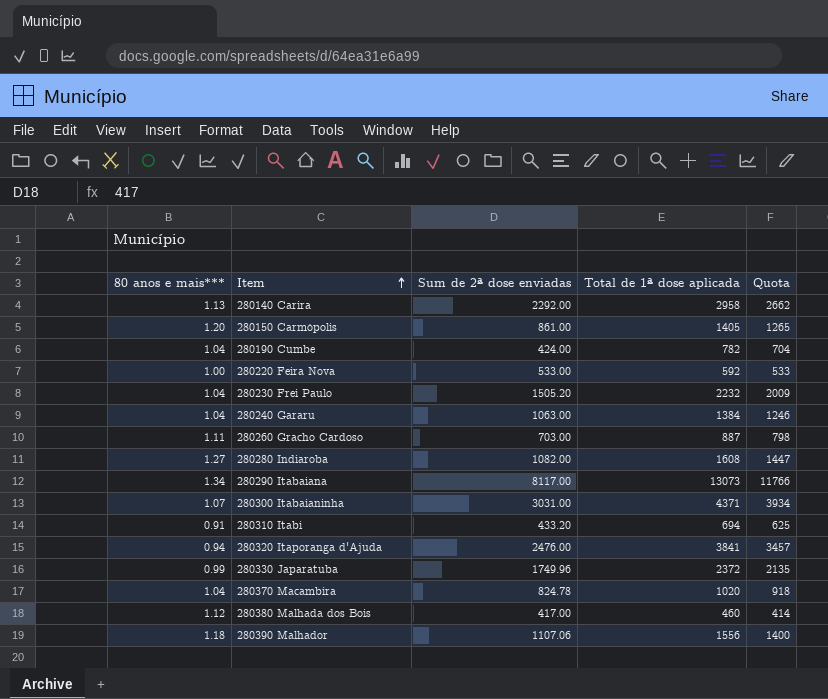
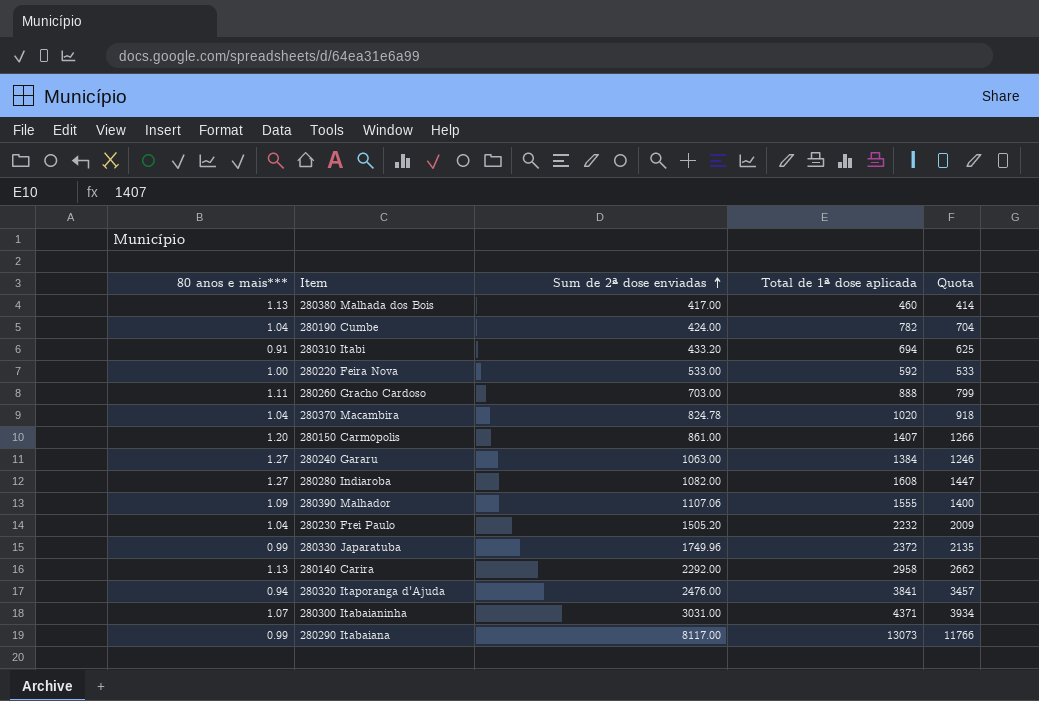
row order: Item ascending -> Sum de 2ª dose enviadas ascending
280380 Malhada dos Bois | 80 anos e mais***: 1.12 -> 1.13
280260 Gracho Cardoso | Total de 1ª dose aplicada: 887 -> 888
280260 Gracho Cardoso | Quota: 798 -> 799
280150 Carmópolis | Total de 1ª dose aplicada: 1405 -> 1407
280150 Carmópolis | Quota: 1265 -> 1266
280240 Gararu | 80 anos e mais***: 1.04 -> 1.27
280390 Malhador | 80 anos e mais***: 1.18 -> 1.09
280390 Malhador | Total de 1ª dose aplicada: 1556 -> 1555
280290 Itabaiana | 80 anos e mais***: 1.34 -> 0.99

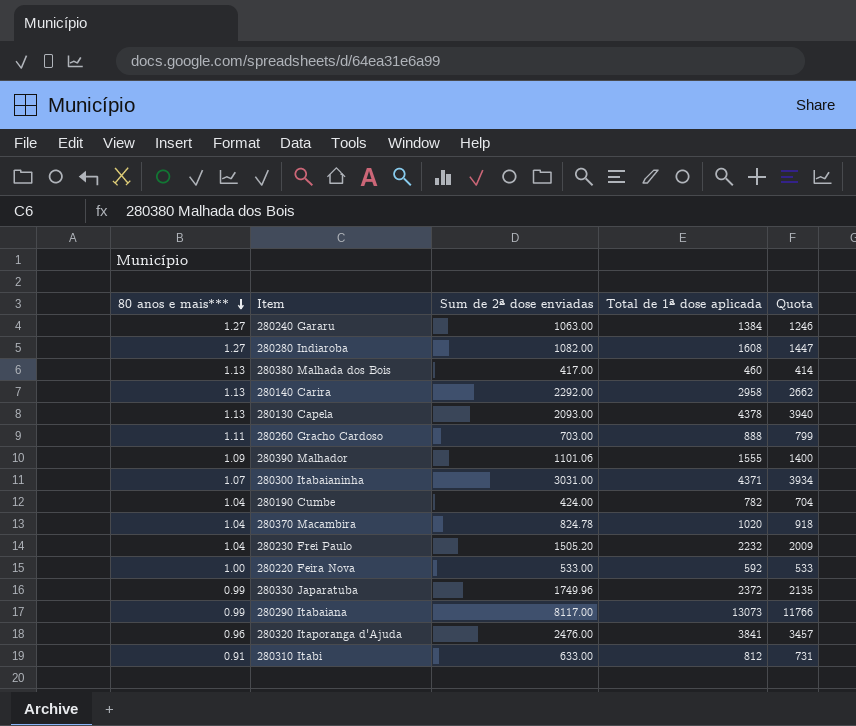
row order: Sum de 2ª dose enviadas ascending -> 80 anos e mais*** descending
row 280150 Carmópolis: 1.20 | 861.00 | 1407 | 1266 -> none
row 280130 Capela: none -> 1.13 | 2093.00 | 4378 | 3940
280390 Malhador | Sum de 2ª dose enviadas: 1107.06 -> 1101.06
280320 Itaporanga d'Ajuda | 80 anos e mais***: 0.94 -> 0.96
280310 Itabi | Sum de 2ª dose enviadas: 433.20 -> 633.00
280310 Itabi | Total de 1ª dose aplicada: 694 -> 812
280310 Itabi | Quota: 625 -> 731

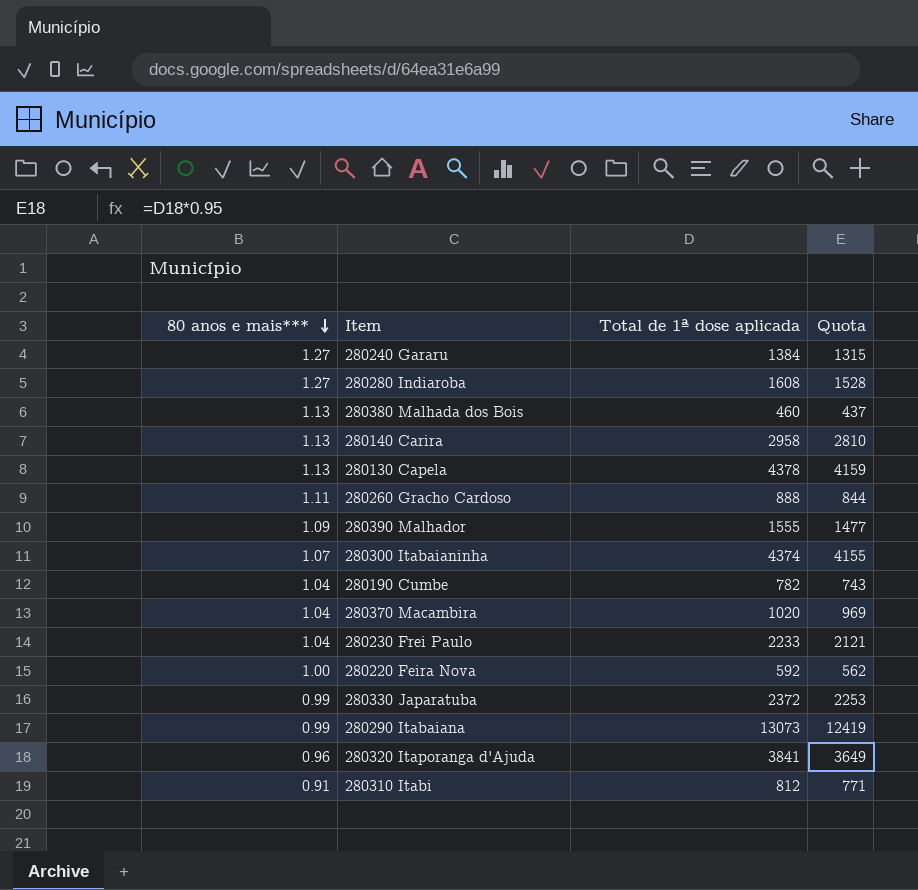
column Sum de 2ª dose enviadas | position: 3 -> none
column Quota | formula: [Total de 1ª dose aplicada] * 0.9 -> [Total de 1ª dose aplicada] * 0.95
280300 Itabaianinha | Total de 1ª dose aplicada: 4371 -> 4374
280230 Frei Paulo | Total de 1ª dose aplicada: 2232 -> 2233

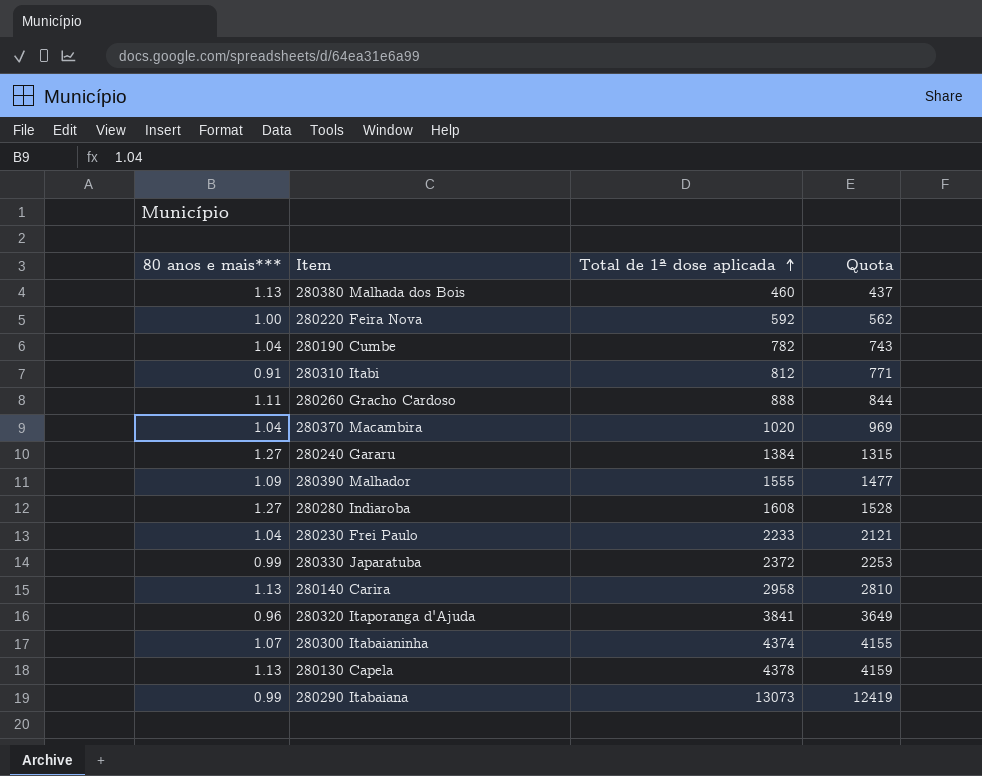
row order: 80 anos e mais*** descending -> Total de 1ª dose aplicada ascending

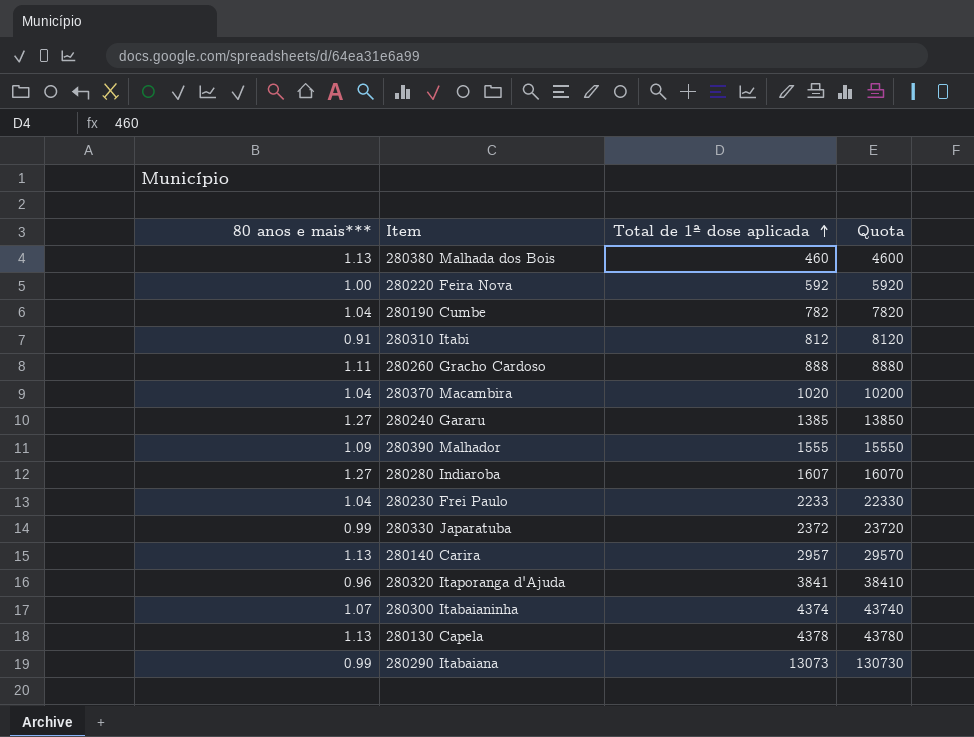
column Quota | formula: [Total de 1ª dose aplicada] * 0.95 -> [Total de 1ª dose aplicada] * 10
280240 Gararu | Total de 1ª dose aplicada: 1384 -> 1385
280280 Indiaroba | Total de 1ª dose aplicada: 1608 -> 1607
280140 Carira | Total de 1ª dose aplicada: 2958 -> 2957

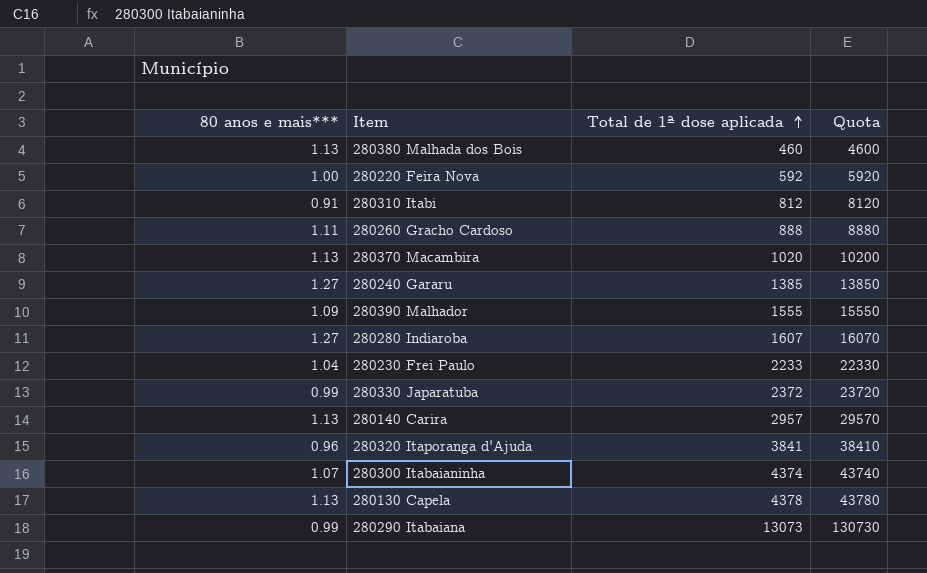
row 280190 Cumbe: 1.04 | 782 | 7820 -> none
280370 Macambira | 80 anos e mais***: 1.04 -> 1.13

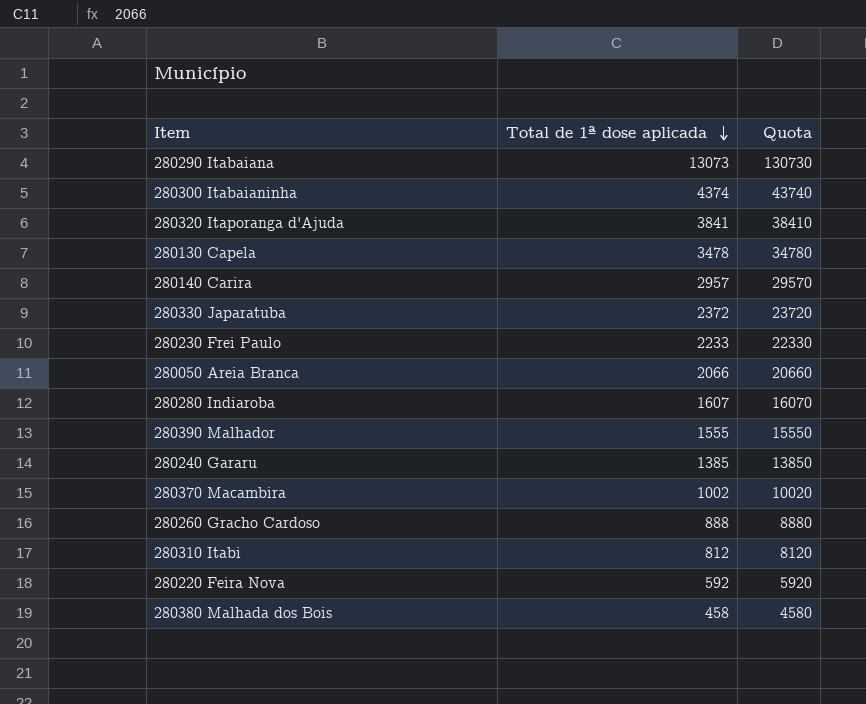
row order: Total de 1ª dose aplicada ascending -> Total de 1ª dose aplicada descending
column 80 anos e mais*** | position: 1 -> none
280130 Capela | Total de 1ª dose aplicada: 4378 -> 3478
280130 Capela | Quota: 43780 -> 34780
row 280050 Areia Branca: none -> 2066 | 20660
280370 Macambira | Total de 1ª dose aplicada: 1020 -> 1002
280370 Macambira | Quota: 10200 -> 10020
280380 Malhada dos Bois | Total de 1ª dose aplicada: 460 -> 458
280380 Malhada dos Bois | Quota: 4600 -> 4580

